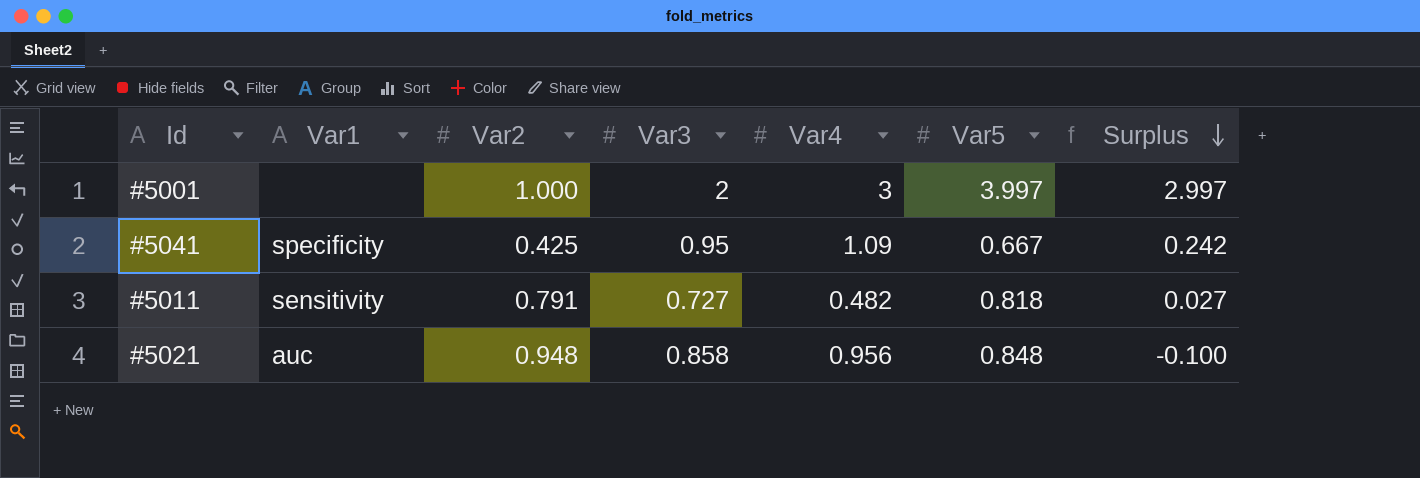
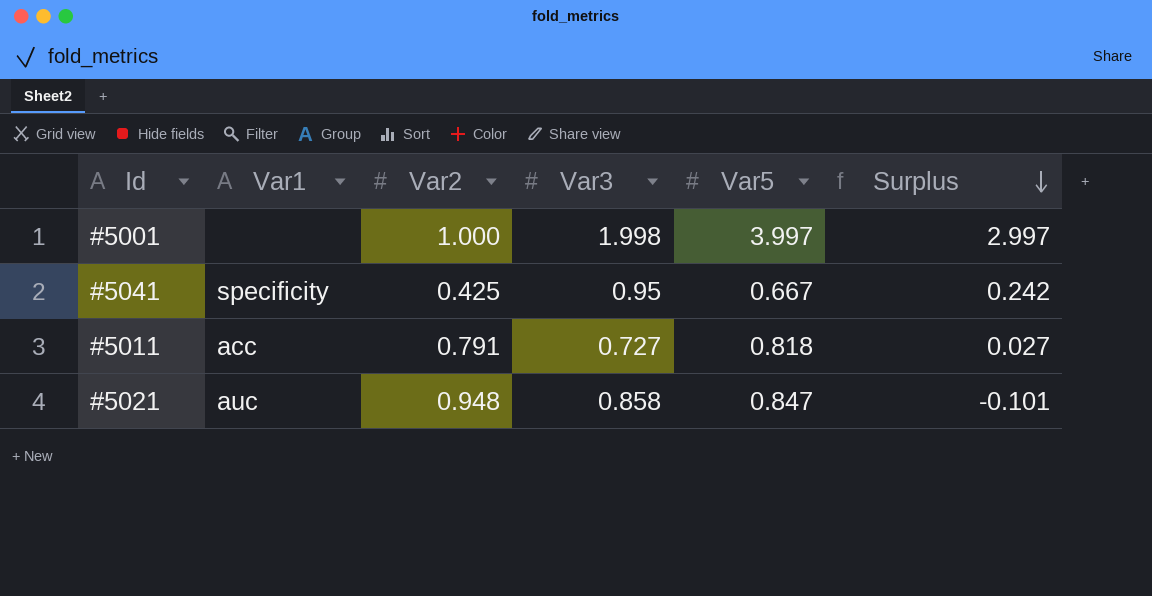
column Var4 | position: 5 -> none
#5001 | Var3: 2 -> 1.998
#5011 | Var1: sensitivity -> acc
#5021 | Var5: 0.848 -> 0.847
#5021 | Surplus: -0.100 -> -0.101

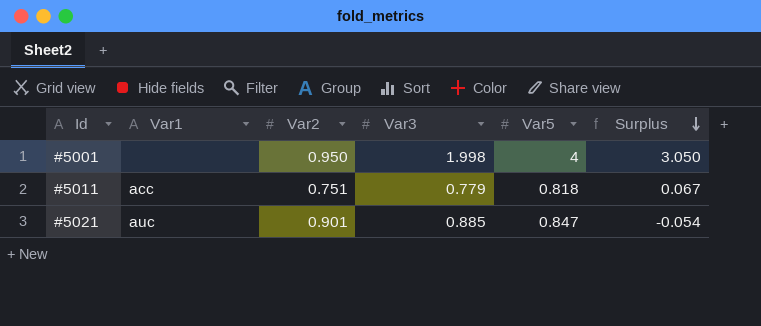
row #5041: specificity | 0.425 | 0.95 | 0.667 | 0.242 -> none
#5001 | Var2: 1.000 -> 0.950
#5001 | Var5: 3.997 -> 4
#5001 | Surplus: 2.997 -> 3.050
#5011 | Var2: 0.791 -> 0.751
#5011 | Var3: 0.727 -> 0.779
#5011 | Surplus: 0.027 -> 0.067
#5021 | Var2: 0.948 -> 0.901
#5021 | Var3: 0.858 -> 0.885
#5021 | Surplus: -0.101 -> -0.054

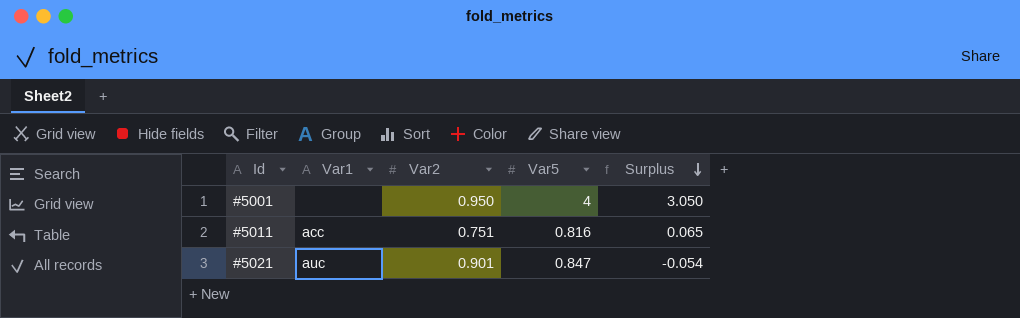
column Var3 | position: 4 -> none
#5011 | Var5: 0.818 -> 0.816
#5011 | Surplus: 0.067 -> 0.065

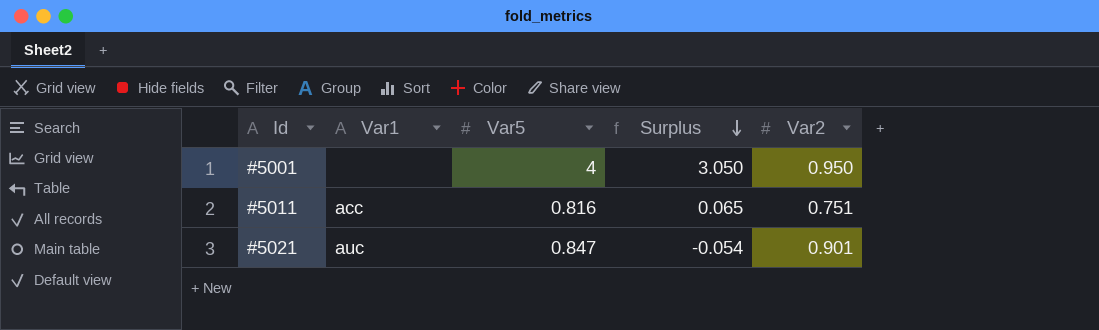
column Var2 | position: 3 -> 5

